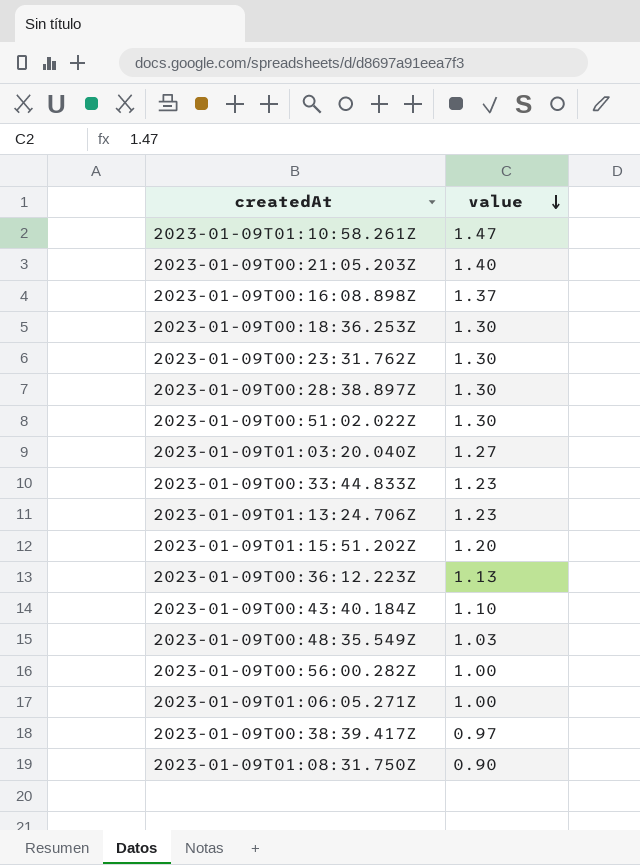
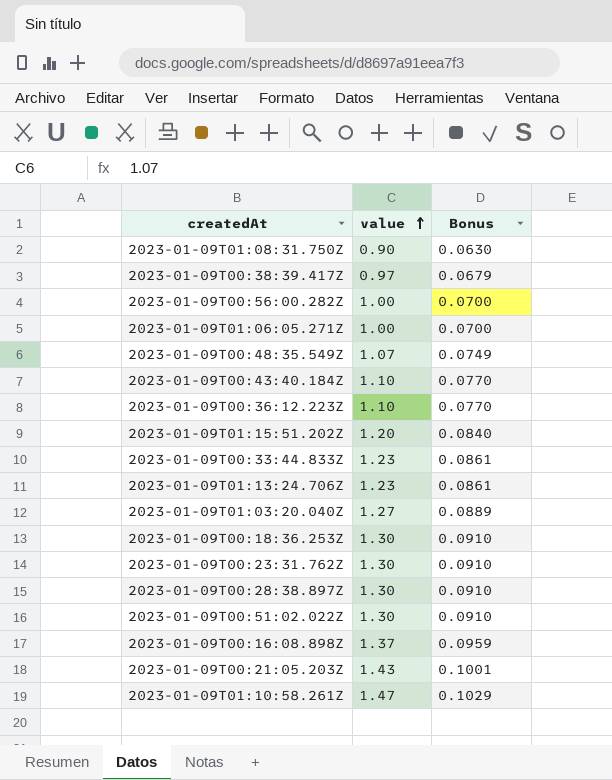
row order: value descending -> value ascending
column Bonus | formula: none -> [value] * 0.07
2023-01-09T00:48:35.549Z | value: 1.03 -> 1.07
2023-01-09T00:36:12.223Z | value: 1.13 -> 1.10
2023-01-09T00:21:05.203Z | value: 1.40 -> 1.43

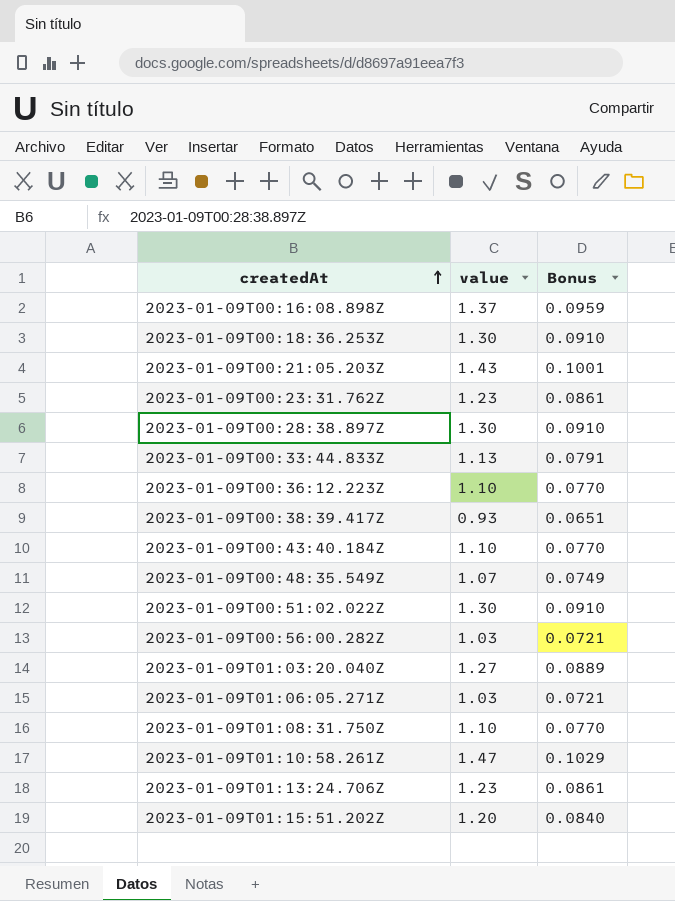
row order: value ascending -> createdAt ascending
2023-01-09T00:23:31.762Z | value: 1.30 -> 1.23
2023-01-09T00:23:31.762Z | Bonus: 0.0910 -> 0.0861
2023-01-09T00:33:44.833Z | value: 1.23 -> 1.13
2023-01-09T00:33:44.833Z | Bonus: 0.0861 -> 0.0791
2023-01-09T00:38:39.417Z | value: 0.97 -> 0.93
2023-01-09T00:38:39.417Z | Bonus: 0.0679 -> 0.0651
2023-01-09T00:56:00.282Z | value: 1.00 -> 1.03
2023-01-09T00:56:00.282Z | Bonus: 0.0700 -> 0.0721
2023-01-09T01:06:05.271Z | value: 1.00 -> 1.03
2023-01-09T01:06:05.271Z | Bonus: 0.0700 -> 0.0721
2023-01-09T01:08:31.750Z | value: 0.90 -> 1.10
2023-01-09T01:08:31.750Z | Bonus: 0.0630 -> 0.0770

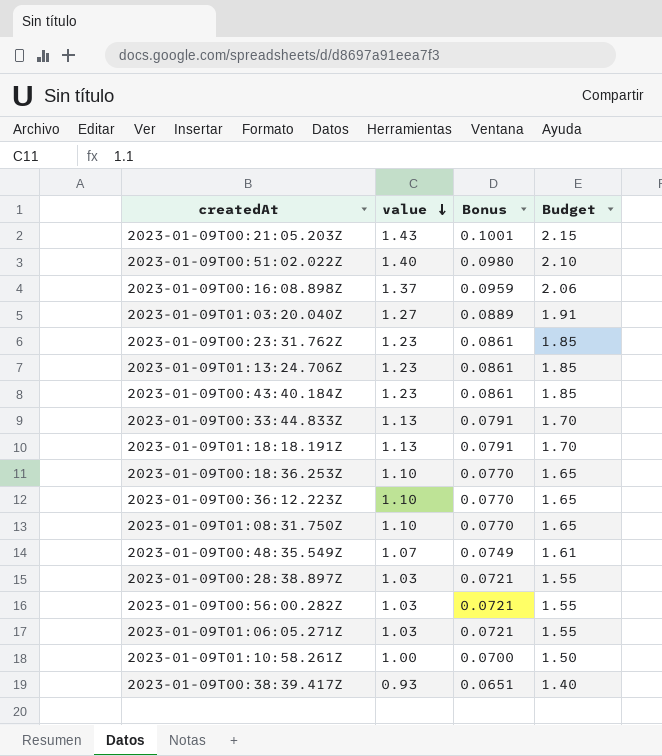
row order: createdAt ascending -> value descending
column Budget | formula: none -> [value] * 1.5
row 2023-01-09T01:15:51.202Z: 1.20 | 0.0840 -> none
2023-01-09T00:51:02.022Z | value: 1.30 -> 1.40
2023-01-09T00:51:02.022Z | Bonus: 0.0910 -> 0.0980
2023-01-09T00:43:40.184Z | value: 1.10 -> 1.23
2023-01-09T00:43:40.184Z | Bonus: 0.0770 -> 0.0861
row 2023-01-09T01:18:18.191Z: none -> 1.13 | 0.0791 | 1.70
2023-01-09T00:18:36.253Z | value: 1.30 -> 1.10
2023-01-09T00:18:36.253Z | Bonus: 0.0910 -> 0.0770
2023-01-09T00:28:38.897Z | value: 1.30 -> 1.03
2023-01-09T00:28:38.897Z | Bonus: 0.0910 -> 0.0721
2023-01-09T01:10:58.261Z | value: 1.47 -> 1.00
2023-01-09T01:10:58.261Z | Bonus: 0.1029 -> 0.0700

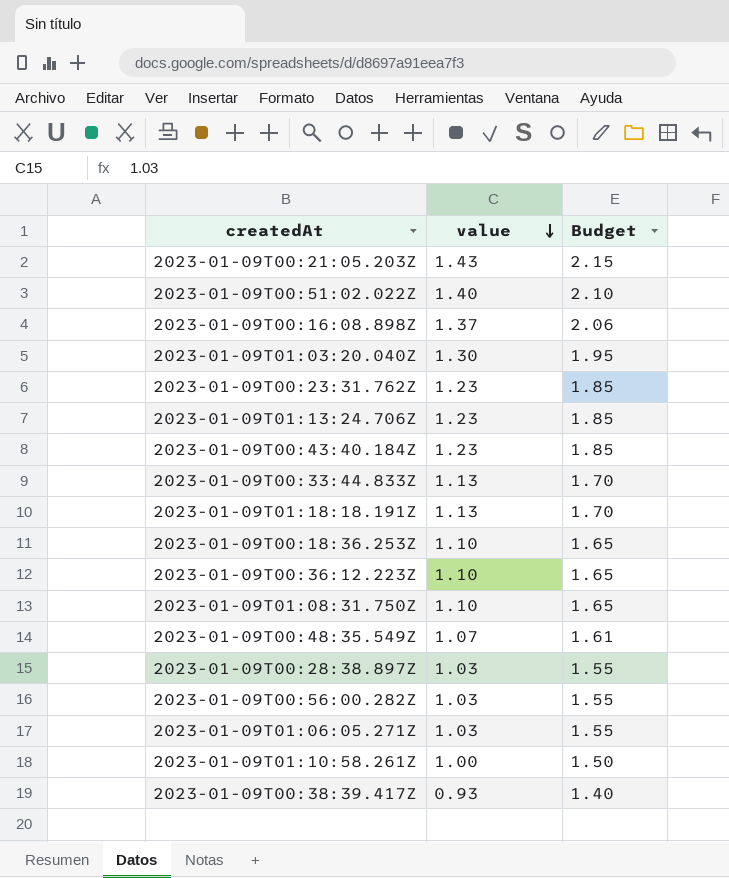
column Bonus | formula: [value] * 0.07 -> none
2023-01-09T01:03:20.040Z | value: 1.27 -> 1.30
2023-01-09T01:03:20.040Z | Budget: 1.91 -> 1.95

